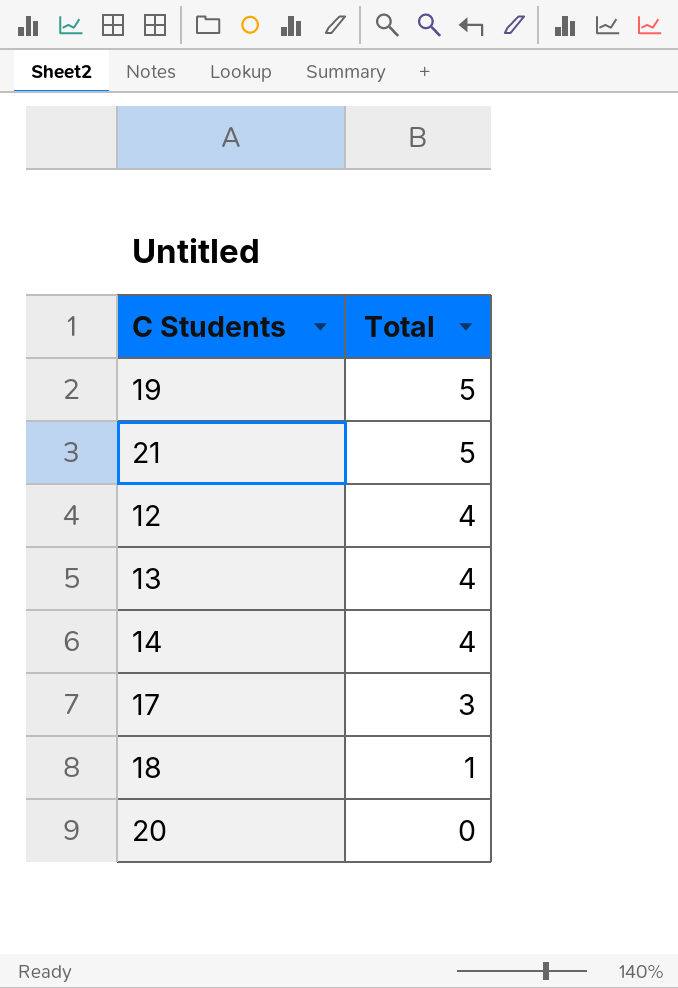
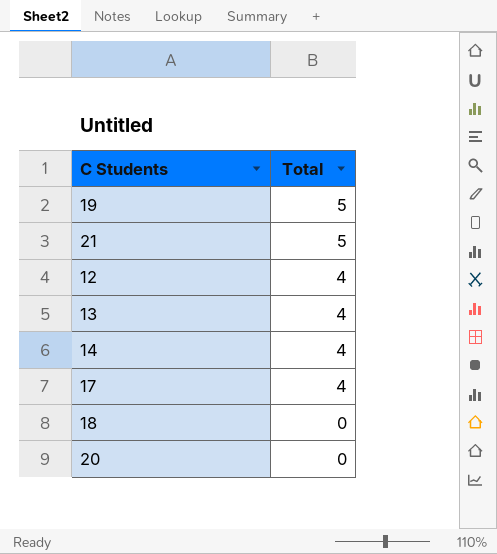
17 | Total: 3 -> 4
18 | Total: 1 -> 0

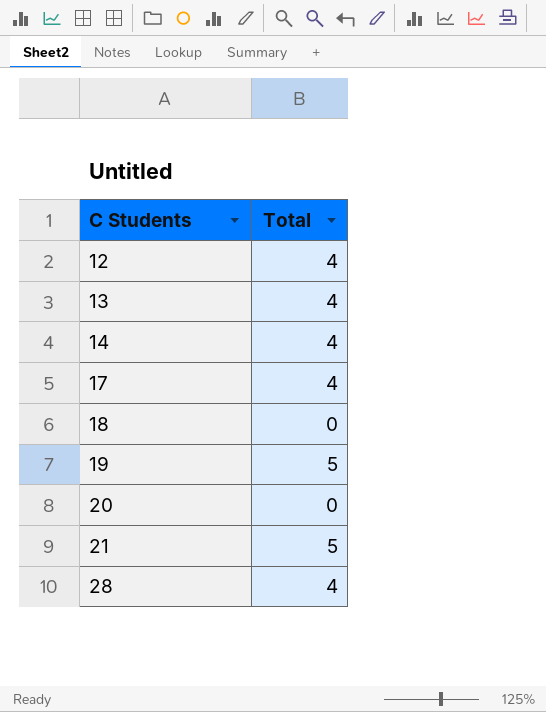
row order: Total descending -> C Students ascending
row 28: none -> 4

